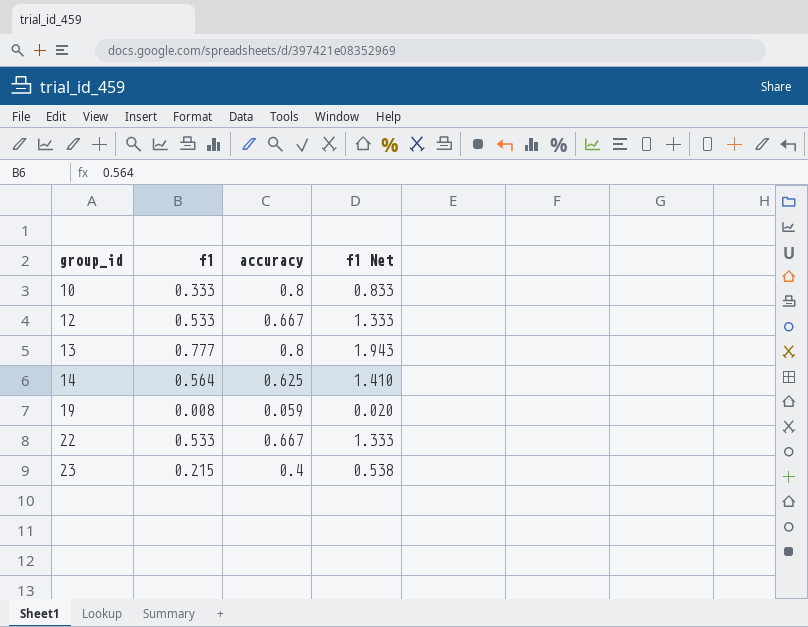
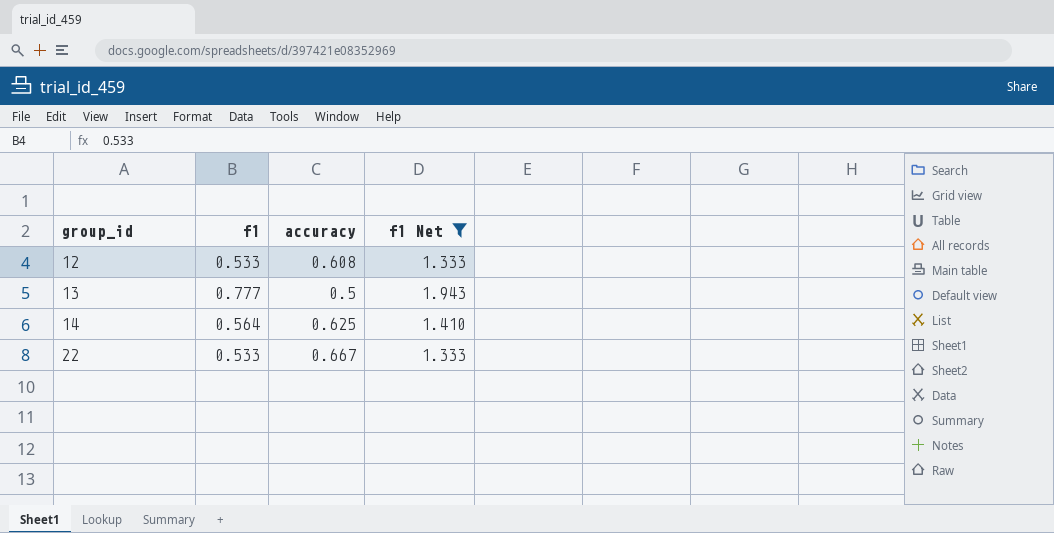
filter: none -> f1 Net >= 1.333
12 | accuracy: 0.667 -> 0.608
13 | accuracy: 0.8 -> 0.5

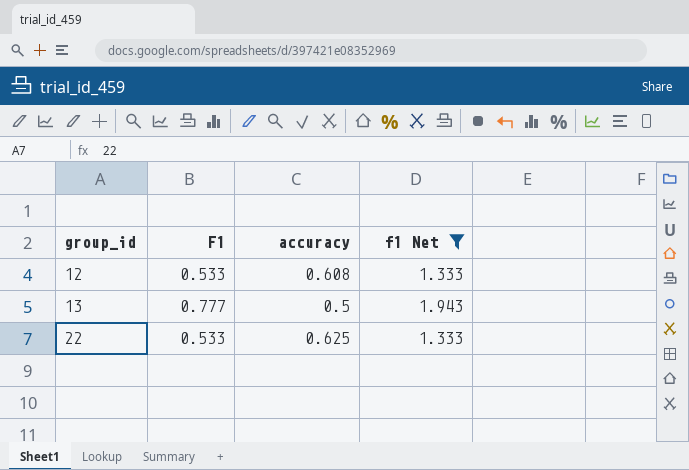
column name: f1 -> F1
row 14: 0.564 | 0.625 | 1.410 -> none
22 | accuracy: 0.667 -> 0.625

